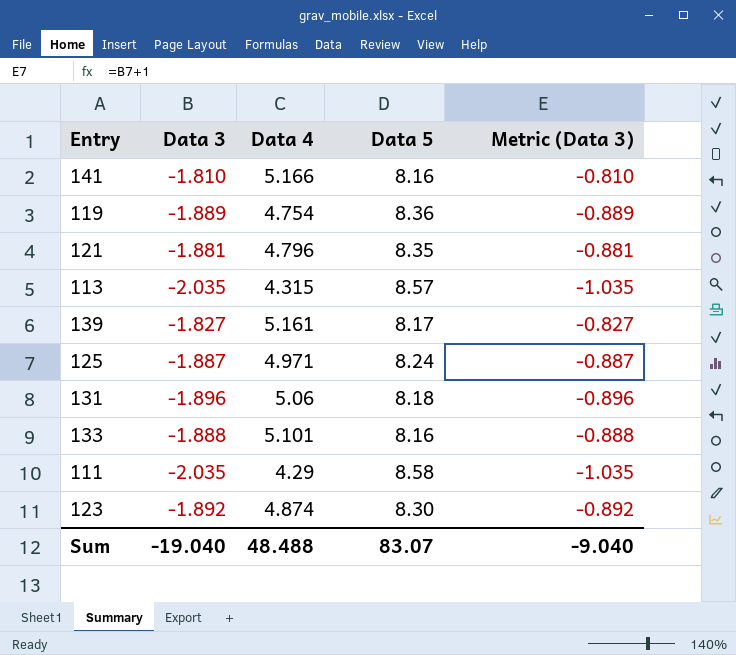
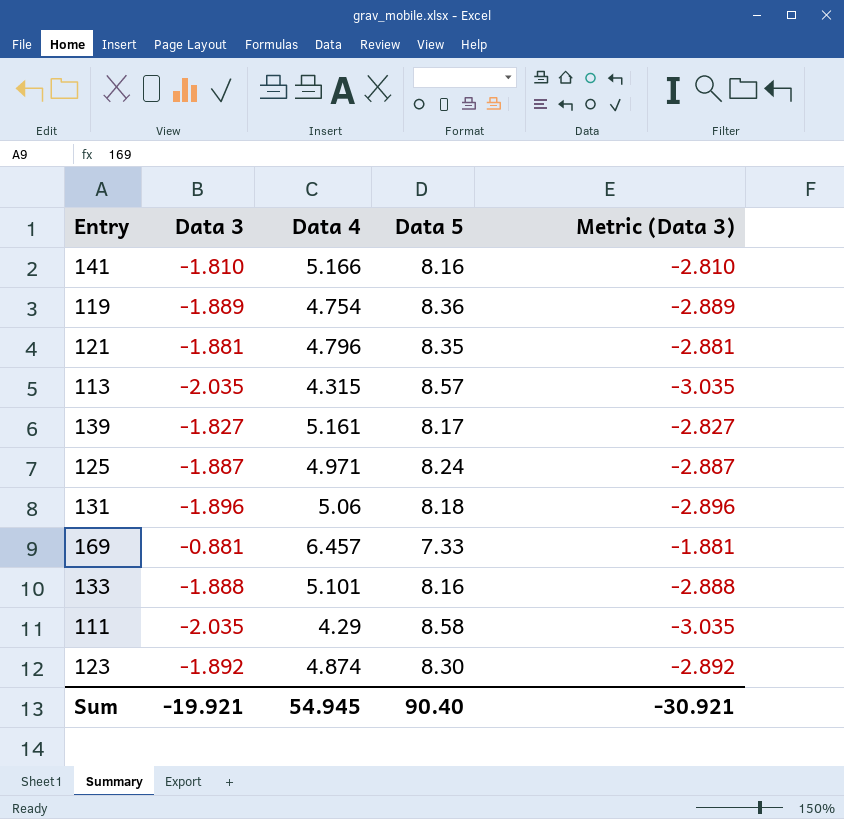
column Metric (Data 3) | formula: [Data 3] + 1 -> [Data 3] - 1
row 169: none -> -0.881 | 6.457 | 7.33 | -1.881
Sum | Data 3: -19.040 -> -19.921
Sum | Data 4: 48.488 -> 54.945
Sum | Data 5: 83.07 -> 90.40
Sum | Metric (Data 3): -9.040 -> -30.921

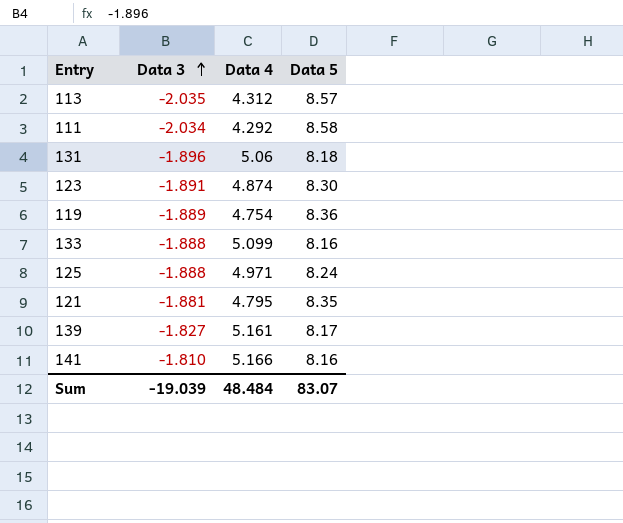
row order: none -> Data 3 ascending
column Metric (Data 3) | formula: [Data 3] - 1 -> none
row 169: -0.881 | 6.457 | 7.33 | -1.881 -> none
113 | Data 4: 4.315 -> 4.312
111 | Data 3: -2.035 -> -2.034
111 | Data 4: 4.29 -> 4.292
123 | Data 3: -1.892 -> -1.891
133 | Data 4: 5.101 -> 5.099
125 | Data 3: -1.887 -> -1.888
121 | Data 4: 4.796 -> 4.795
Sum | Data 3: -19.921 -> -19.039
Sum | Data 4: 54.945 -> 48.484
Sum | Data 5: 90.40 -> 83.07

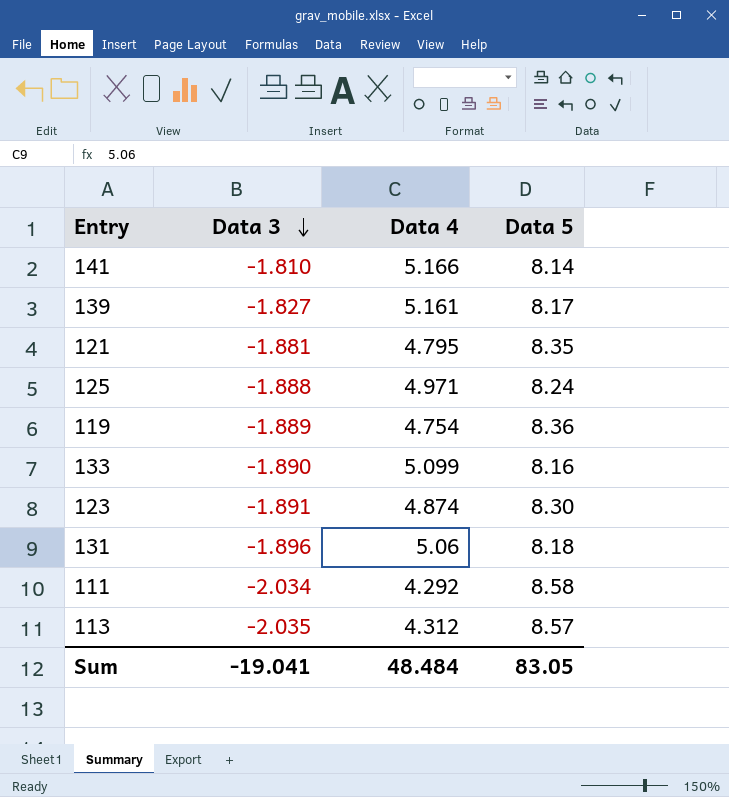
row order: Data 3 ascending -> Data 3 descending
141 | Data 5: 8.16 -> 8.14
133 | Data 3: -1.888 -> -1.890
Sum | Data 3: -19.039 -> -19.041
Sum | Data 5: 83.07 -> 83.05

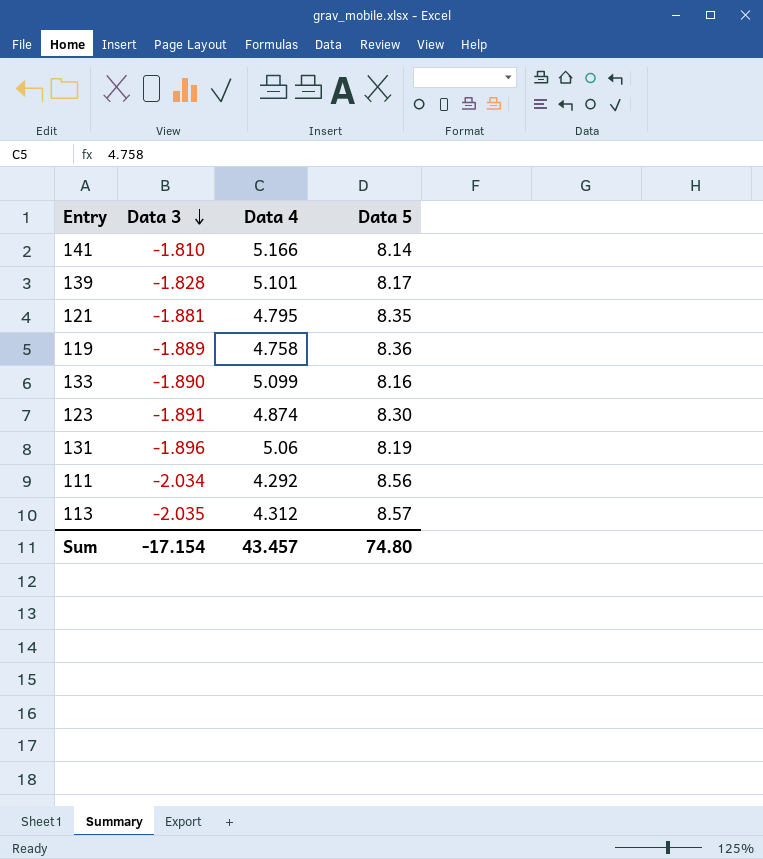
row 125: -1.888 | 4.971 | 8.24 -> none
139 | Data 3: -1.827 -> -1.828
139 | Data 4: 5.161 -> 5.101
119 | Data 4: 4.754 -> 4.758
131 | Data 5: 8.18 -> 8.19
111 | Data 5: 8.58 -> 8.56
Sum | Data 3: -19.041 -> -17.154
Sum | Data 4: 48.484 -> 43.457
Sum | Data 5: 83.05 -> 74.80

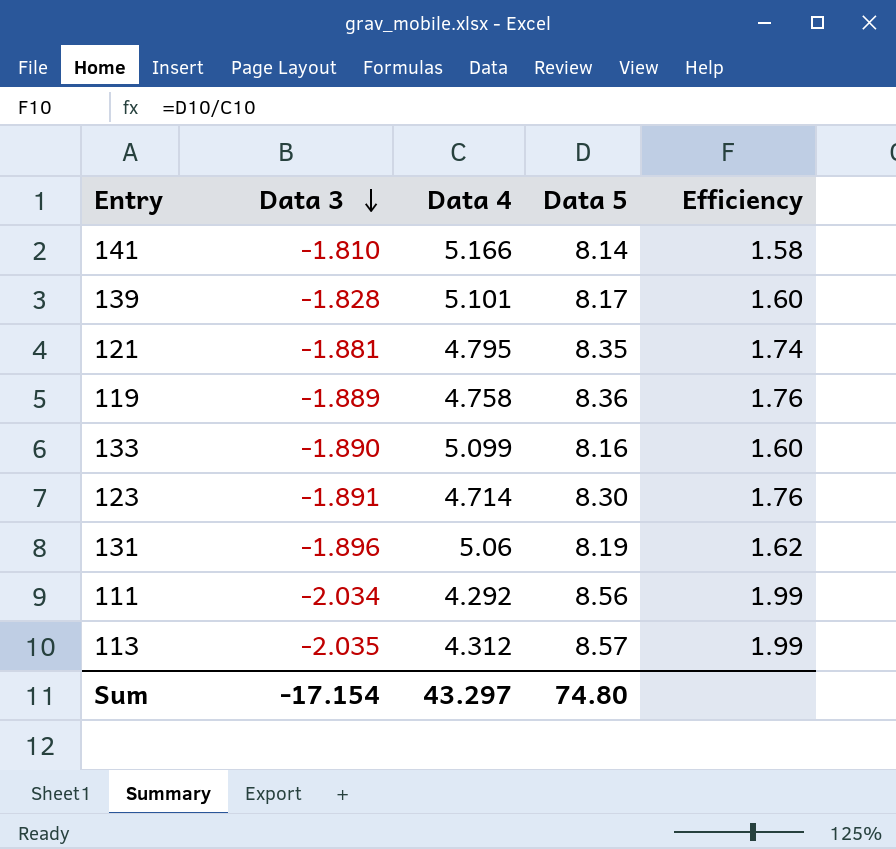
column Efficiency | formula: none -> [Data 5] / [Data 4]
123 | Data 4: 4.874 -> 4.714
Sum | Data 4: 43.457 -> 43.297

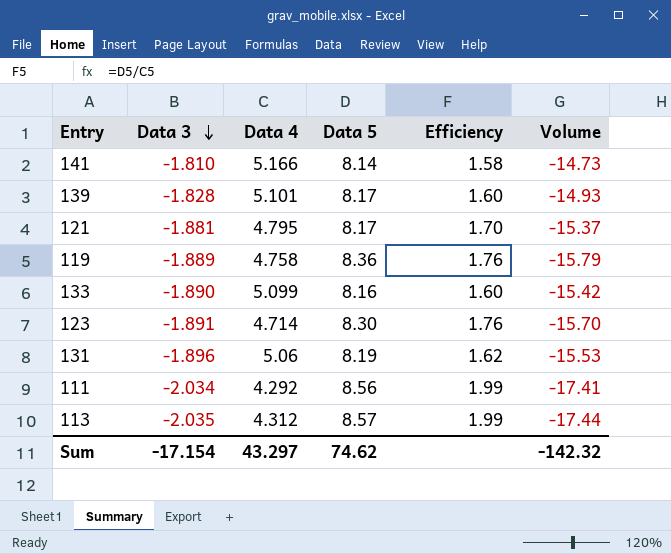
column Volume | formula: none -> [Data 3] * [Data 5]
121 | Data 5: 8.35 -> 8.17
121 | Efficiency: 1.74 -> 1.70
Sum | Data 5: 74.80 -> 74.62

